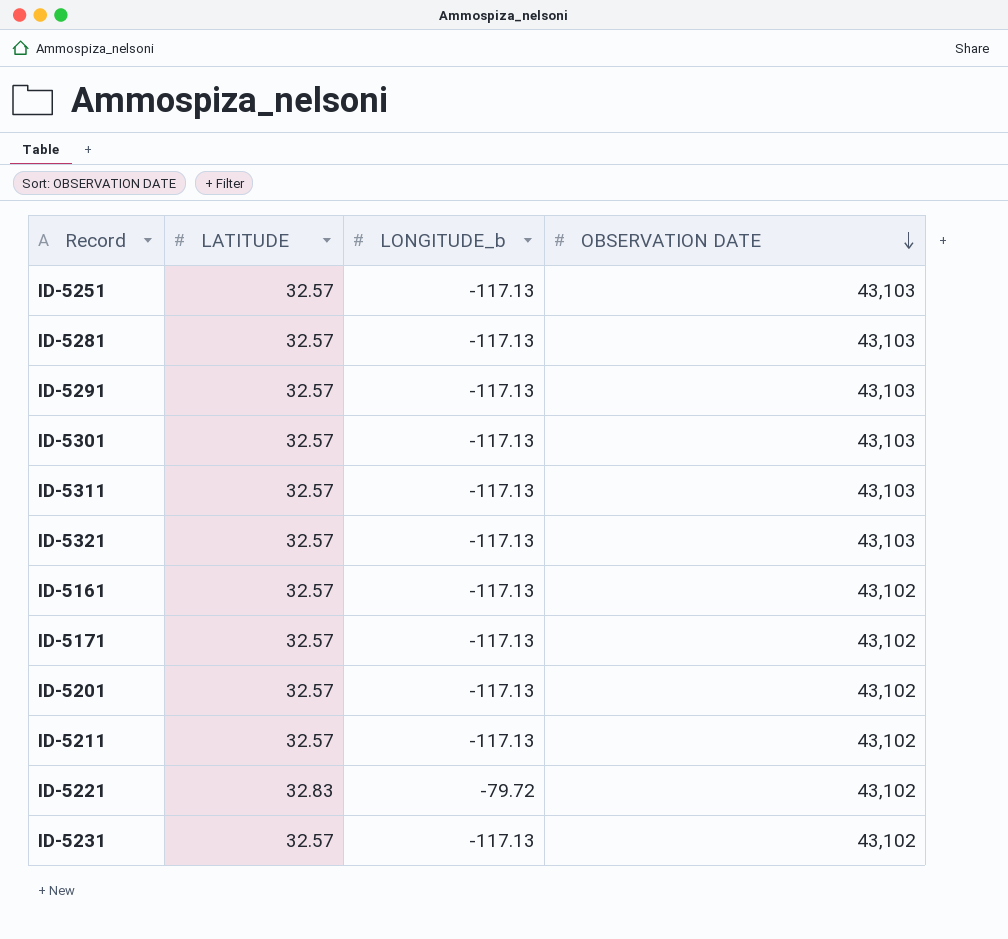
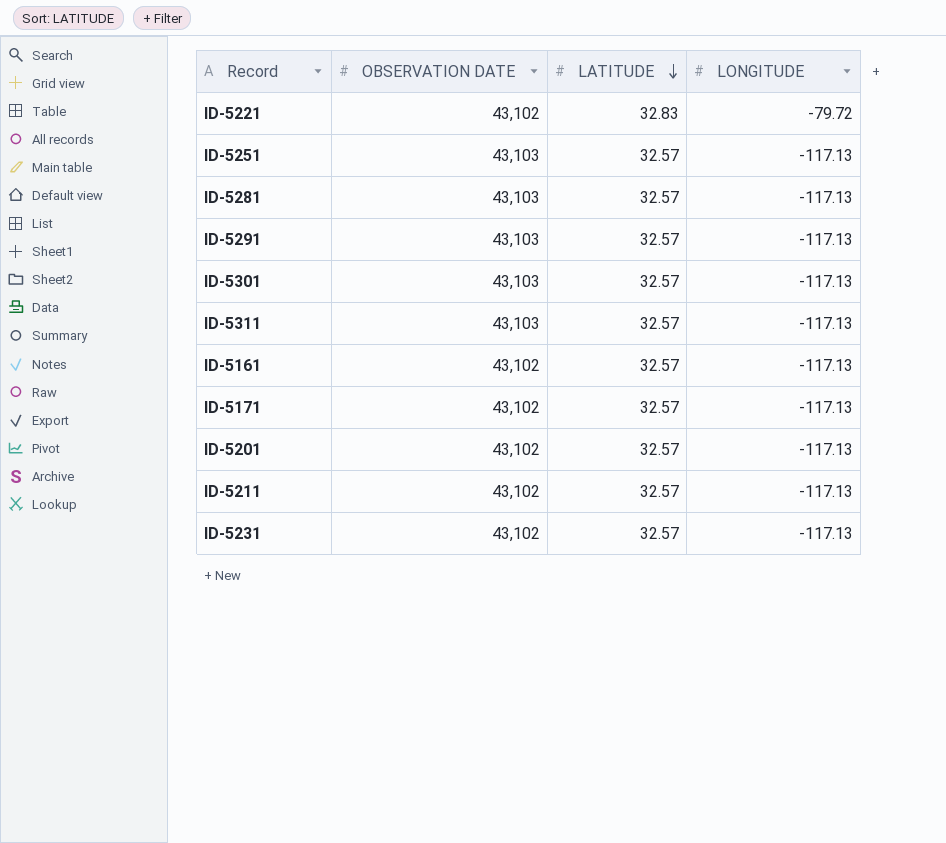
row order: OBSERVATION DATE descending -> LATITUDE descending
column OBSERVATION DATE | position: 4 -> 2
column name: LONGITUDE_b -> LONGITUDE
row ID-5321: 32.57 | -117.13 | 43,103 -> none

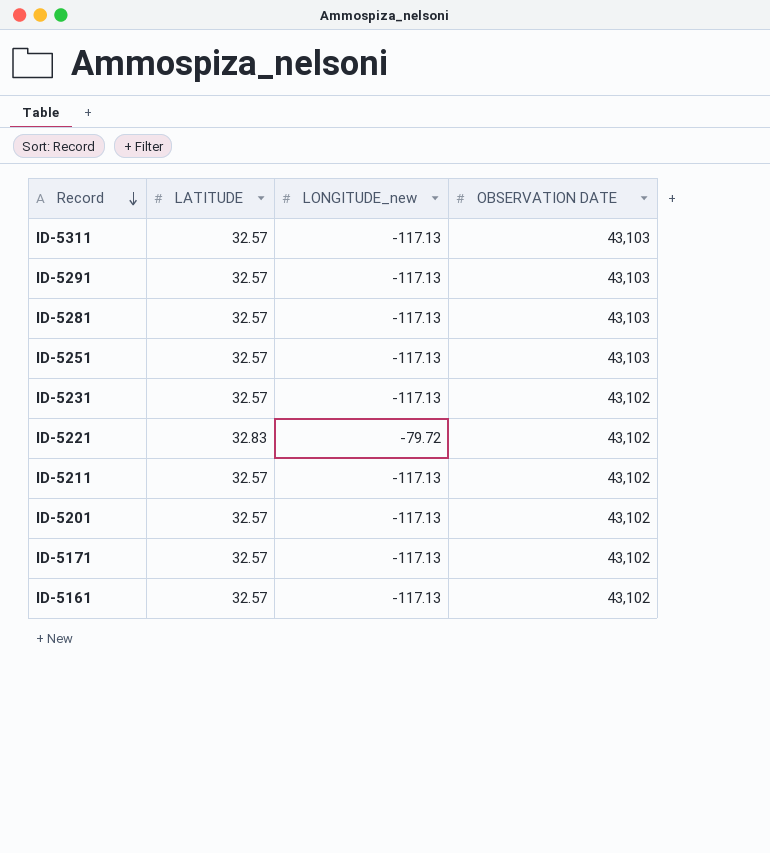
row order: LATITUDE descending -> Record descending
column name: LONGITUDE -> LONGITUDE_new
column OBSERVATION DATE | position: 2 -> 4
row ID-5301: 43,103 | 32.57 | -117.13 -> none

